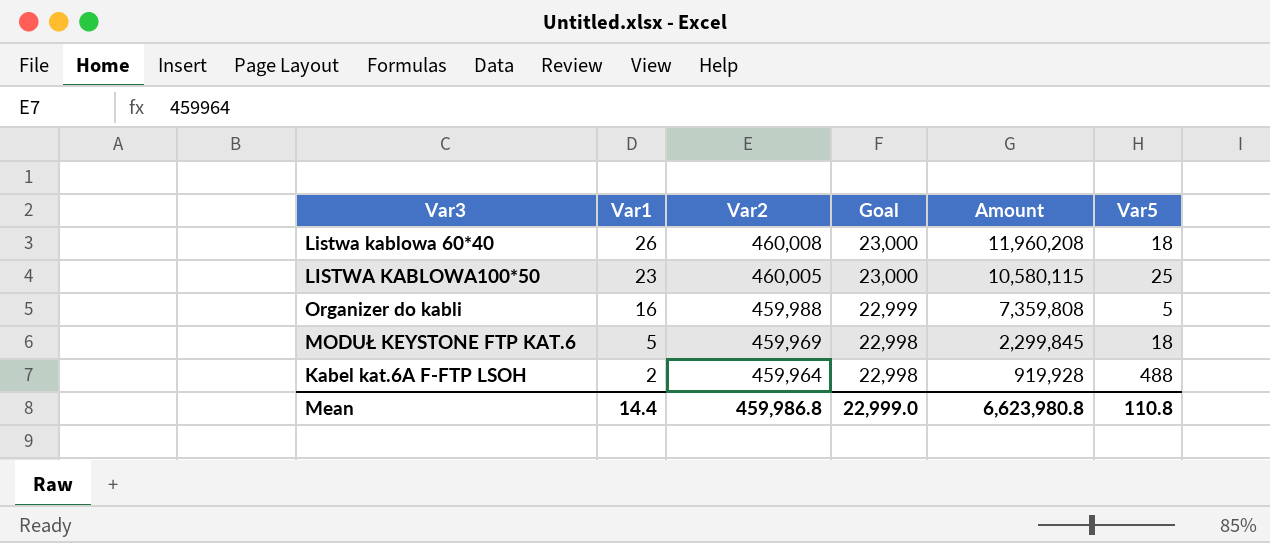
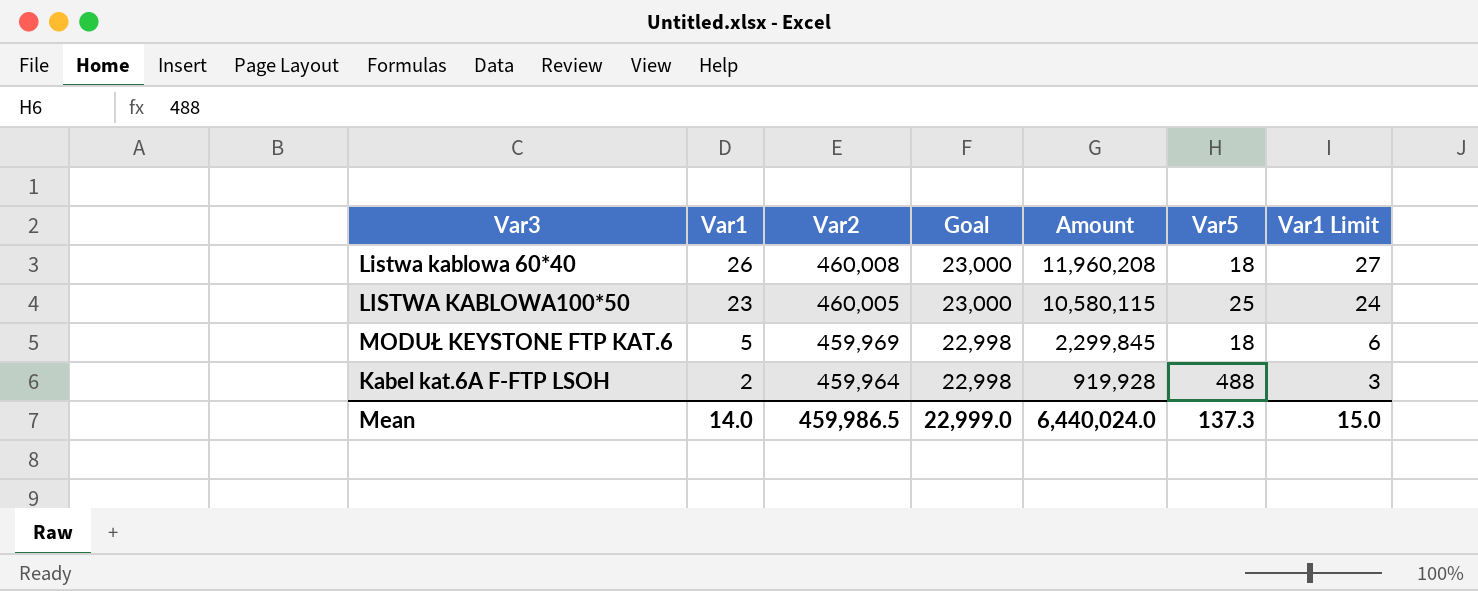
column Var1 Limit | formula: none -> [Var1] + 1
row Organizer do kabli: 16 | 459,988 | 22,999 | 7,359,808 | 5 -> none
Mean | Var1: 14.4 -> 14.0
Mean | Var2: 459,986.8 -> 459,986.5
Mean | Amount: 6,623,980.8 -> 6,440,024.0
Mean | Var5: 110.8 -> 137.3

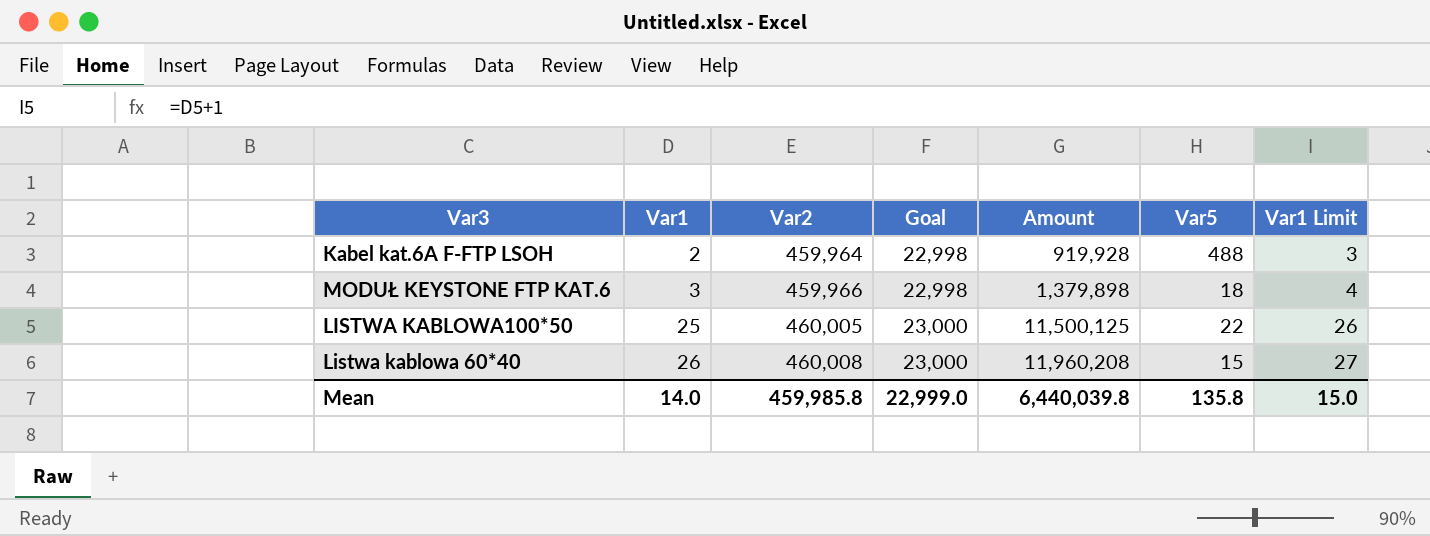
row order: Var1 descending -> Var1 ascending
MODUŁ KEYSTONE FTP KAT.6 | Var1: 5 -> 3
MODUŁ KEYSTONE FTP KAT.6 | Var2: 459,969 -> 459,966
MODUŁ KEYSTONE FTP KAT.6 | Amount: 2,299,845 -> 1,379,898
MODUŁ KEYSTONE FTP KAT.6 | Var1 Limit: 6 -> 4
LISTWA KABLOWA100*50 | Var1: 23 -> 25
LISTWA KABLOWA100*50 | Amount: 10,580,115 -> 11,500,125
LISTWA KABLOWA100*50 | Var5: 25 -> 22
LISTWA KABLOWA100*50 | Var1 Limit: 24 -> 26
Listwa kablowa 60*40 | Var5: 18 -> 15
Mean | Var2: 459,986.5 -> 459,985.8
Mean | Amount: 6,440,024.0 -> 6,440,039.8
Mean | Var5: 137.3 -> 135.8

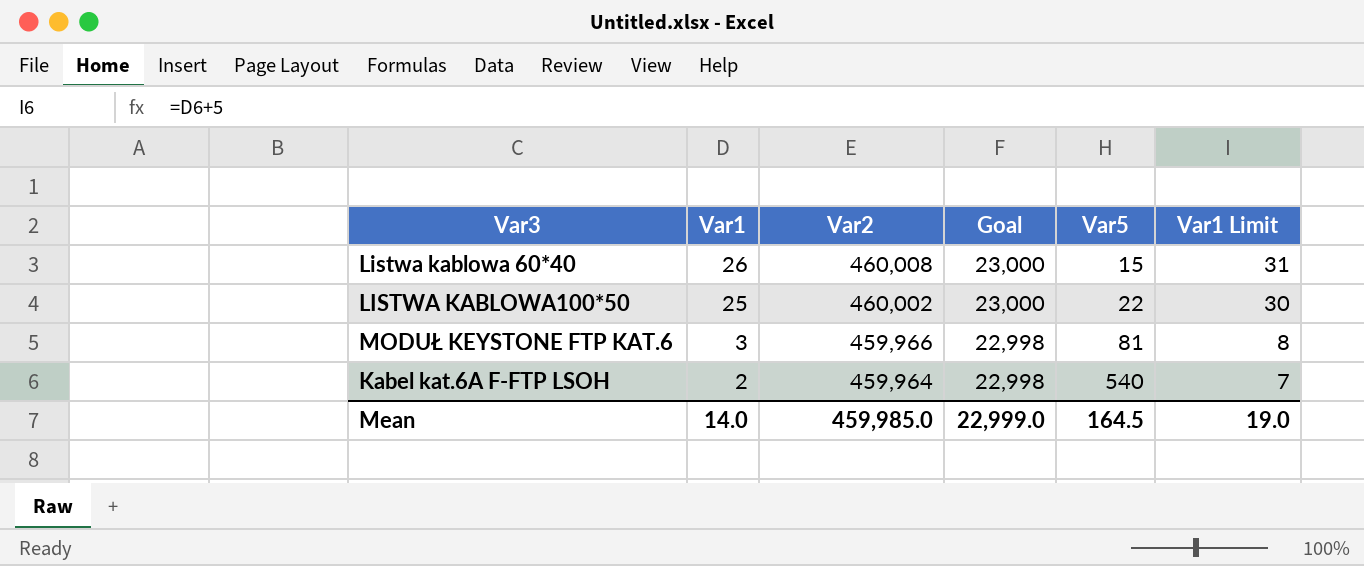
row order: Var1 ascending -> Var1 descending
column Amount | formula: [Var1] * [Var2] -> none
column Var1 Limit | formula: [Var1] + 1 -> [Var1] + 5
LISTWA KABLOWA100*50 | Var2: 460,005 -> 460,002
MODUŁ KEYSTONE FTP KAT.6 | Var5: 18 -> 81
Kabel kat.6A F-FTP LSOH | Var5: 488 -> 540
Mean | Var2: 459,985.8 -> 459,985.0
Mean | Var5: 135.8 -> 164.5
Mean | Var1 Limit: 15.0 -> 19.0

